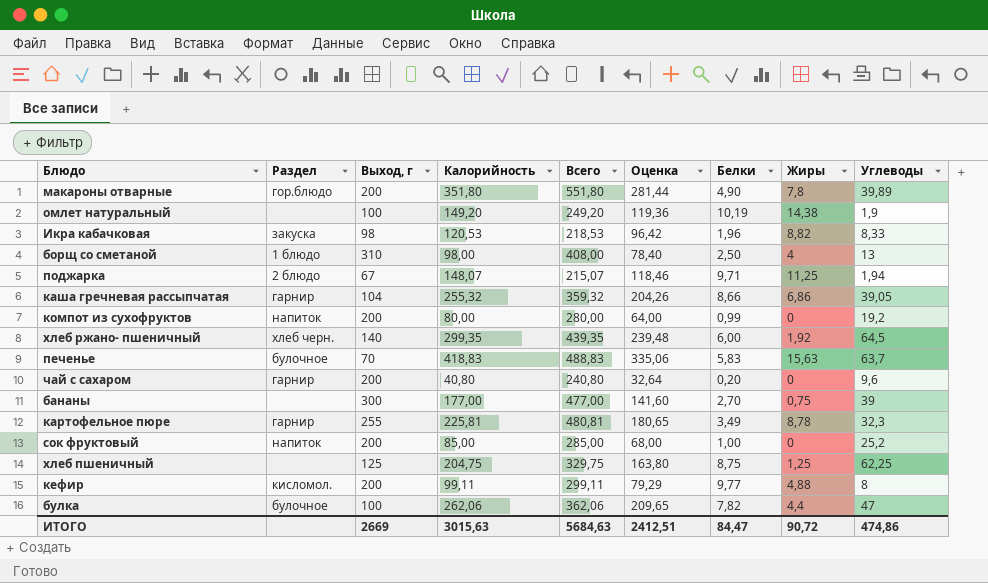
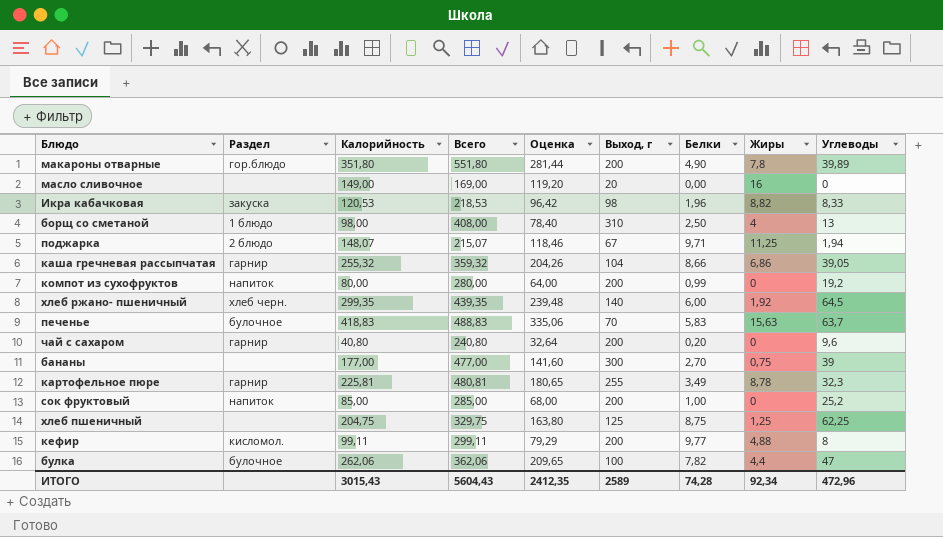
column Выход, г | position: 3 -> 6
row омлет натуральный: none | 100 | 149,20 | 249,20 | 119,36 | 10,19 | 14,38 | 1,9 -> none
row масло сливочное: none -> none | 149,00 | 169,00 | 119,20 | 20 | 0,00 | 16 | 0
ИТОГО | Калорийность: 3015,63 -> 3015,43
ИТОГО | Всего: 5684,63 -> 5604,43
ИТОГО | Оценка: 2412,51 -> 2412,35
ИТОГО | Выход, г: 2669 -> 2589
ИТОГО | Белки: 84,47 -> 74,28
ИТОГО | Жиры: 90,72 -> 92,34
ИТОГО | Углеводы: 474,86 -> 472,96

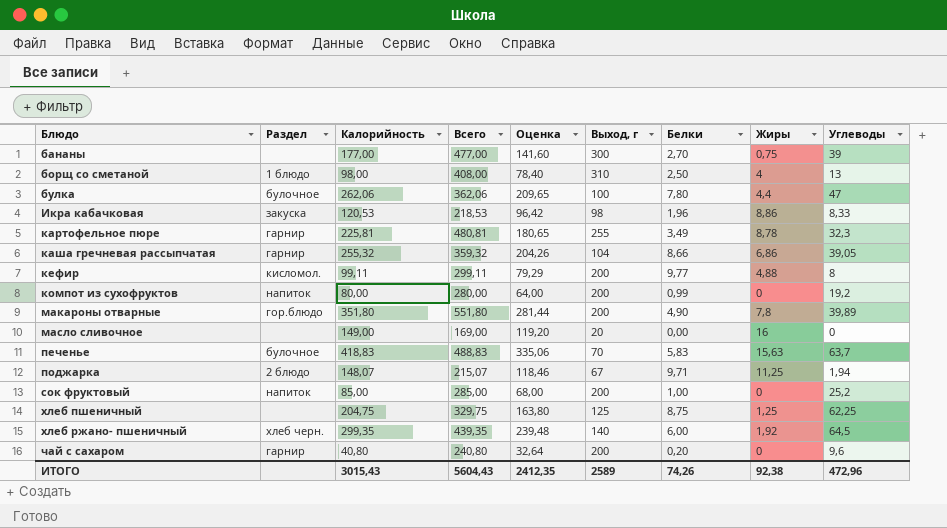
row order: none -> Блюдо ascending
булка | Белки: 7,82 -> 7,80
Икра кабачковая | Жиры: 8,82 -> 8,86
ИТОГО | Белки: 74,28 -> 74,26
ИТОГО | Жиры: 92,34 -> 92,38

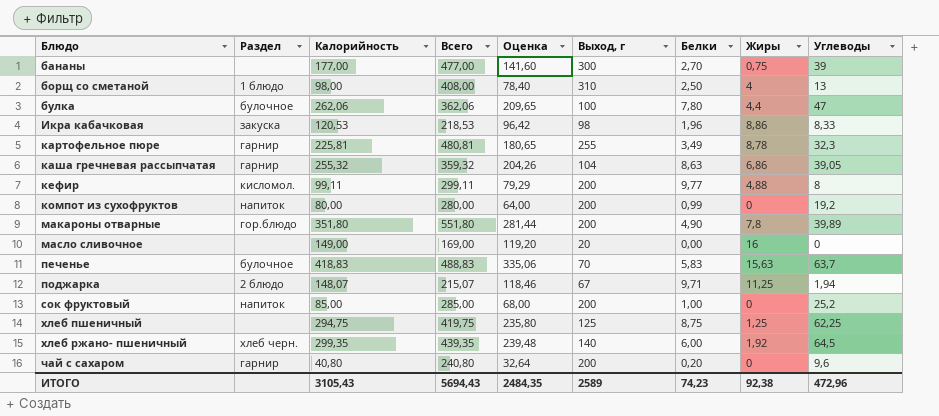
каша гречневая рассыпчатая | Белки: 8,66 -> 8,63
хлеб пшеничный | Калорийность: 204,75 -> 294,75
хлеб пшеничный | Всего: 329,75 -> 419,75
хлеб пшеничный | Оценка: 163,80 -> 235,80
ИТОГО | Калорийность: 3015,43 -> 3105,43
ИТОГО | Всего: 5604,43 -> 5694,43
ИТОГО | Оценка: 2412,35 -> 2484,35
ИТОГО | Белки: 74,26 -> 74,23

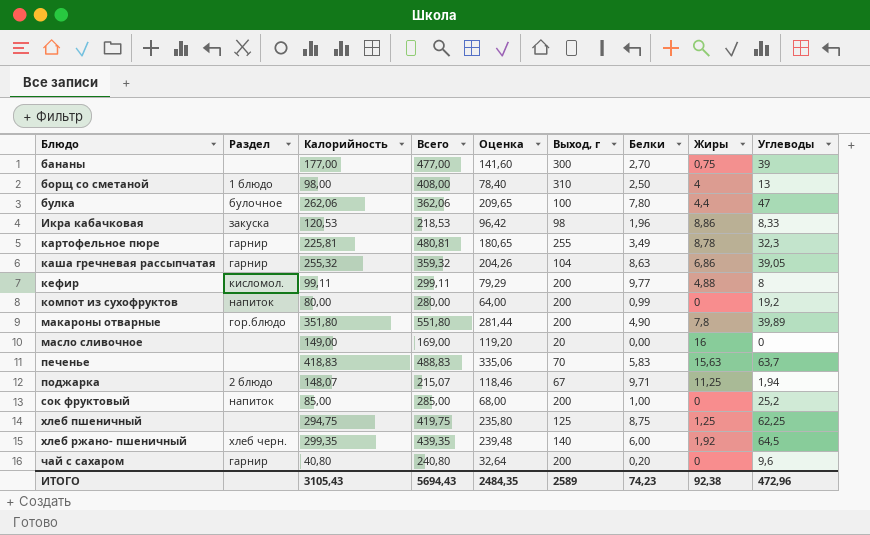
печенье | Раздел: булочное -> none

